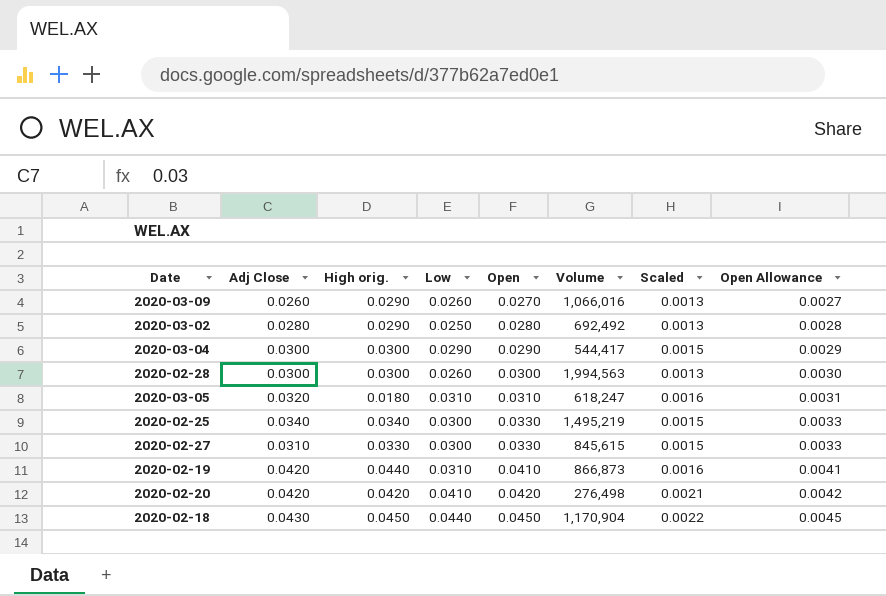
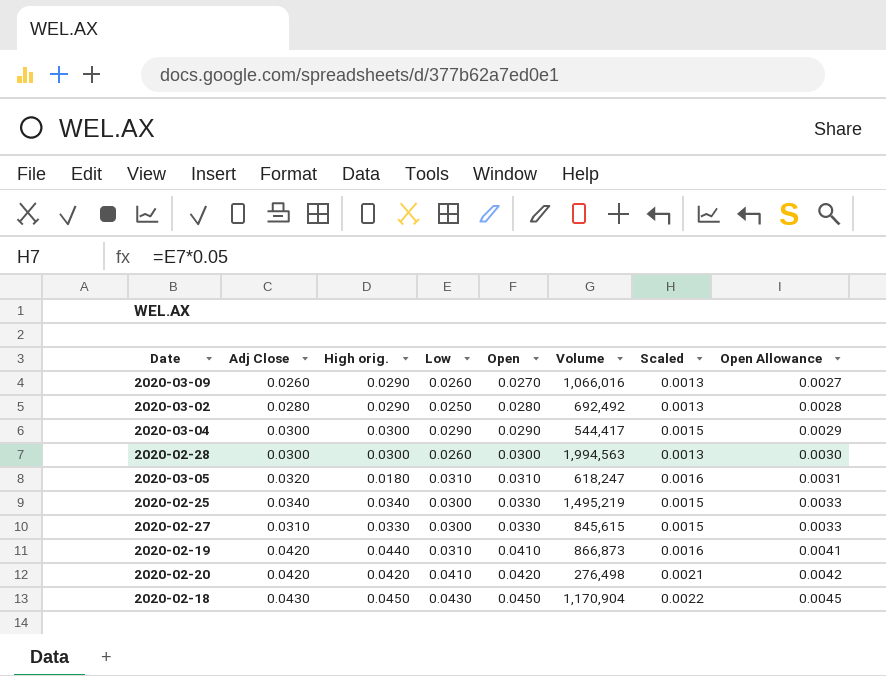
2020-02-18 | Low: 0.0440 -> 0.0430

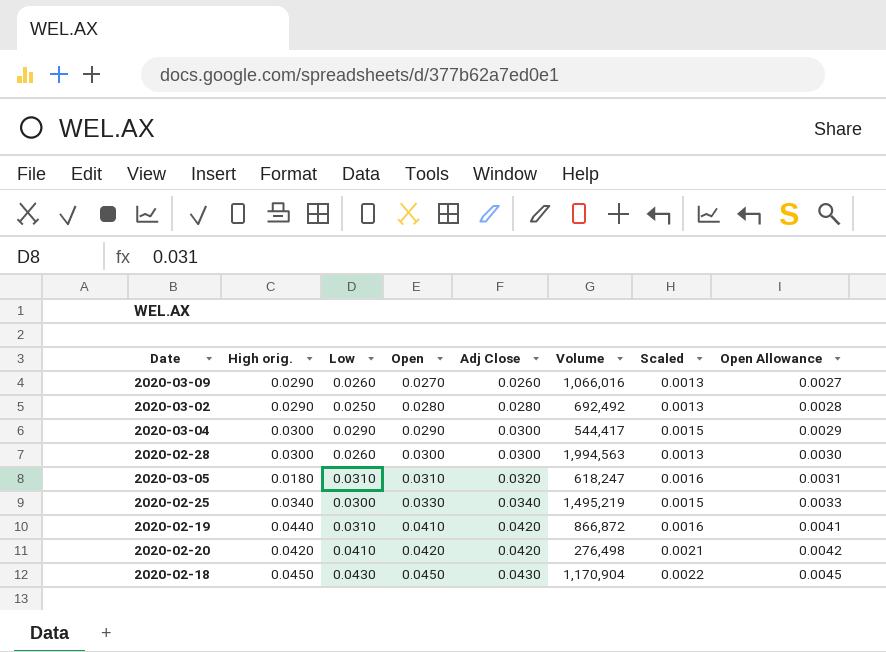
column Adj Close | position: 2 -> 5
row 2020-02-27: 0.0310 | 0.0330 | 0.0300 | 0.0330 | 845,615 | 0.0015 | 0.0033 -> none
2020-02-19 | Volume: 866,873 -> 866,872

